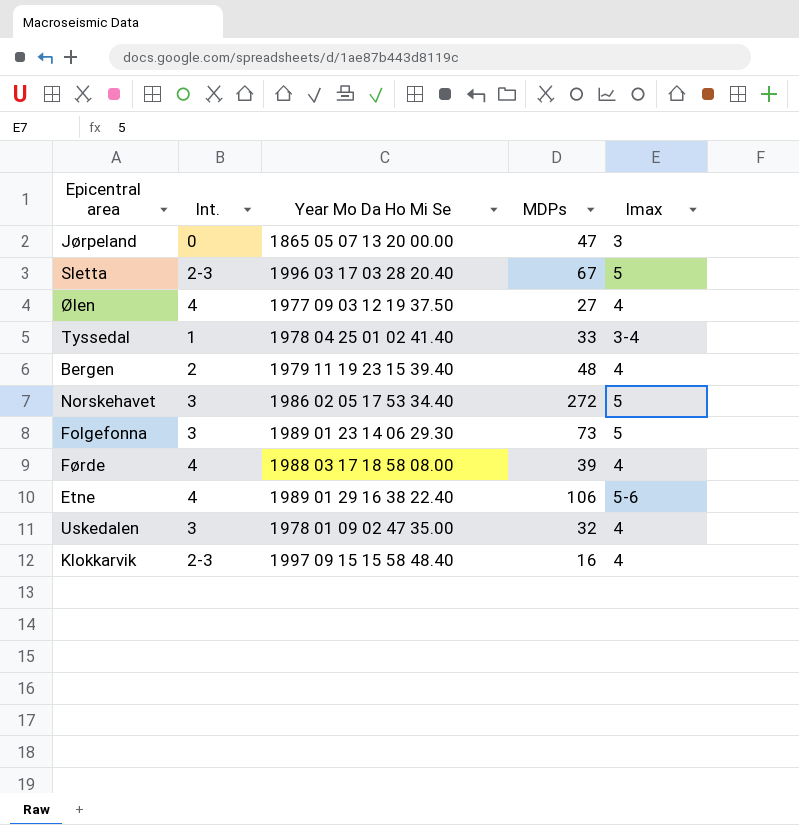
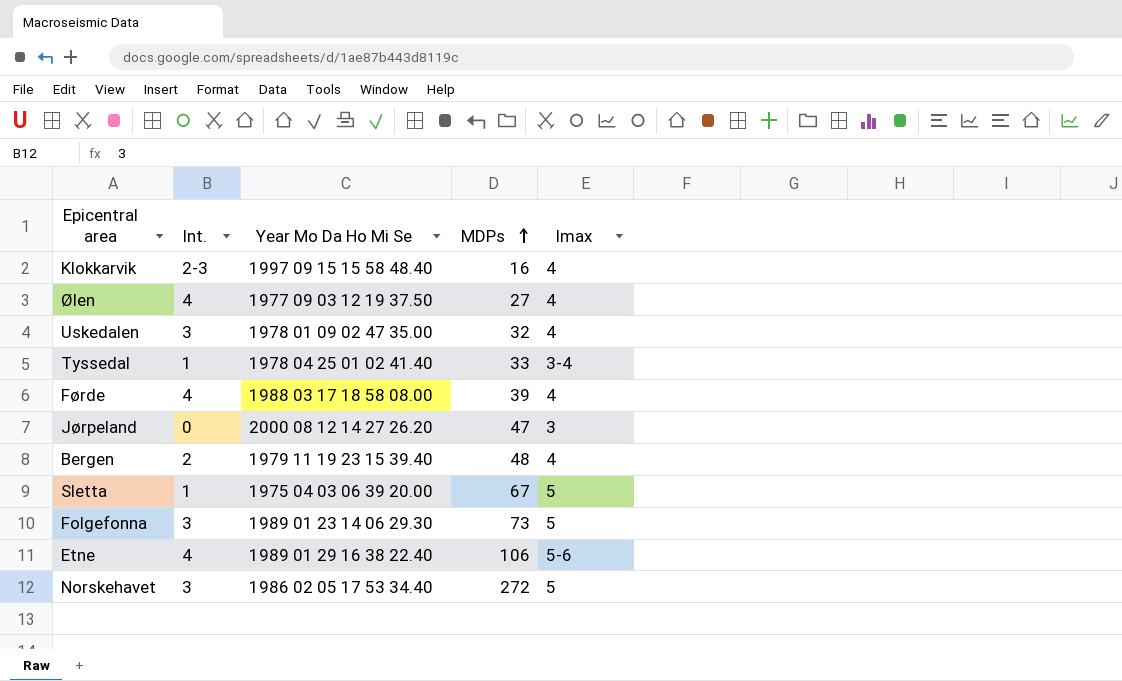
row order: none -> MDPs ascending
Jørpeland | Year Mo Da Ho Mi Se: 1865 05 07 13 20 00.00 -> 2000 08 12 14 27 26.20
Sletta | Int.: 2-3 -> 1
Sletta | Year Mo Da Ho Mi Se: 1996 03 17 03 28 20.40 -> 1975 04 03 06 39 20.00

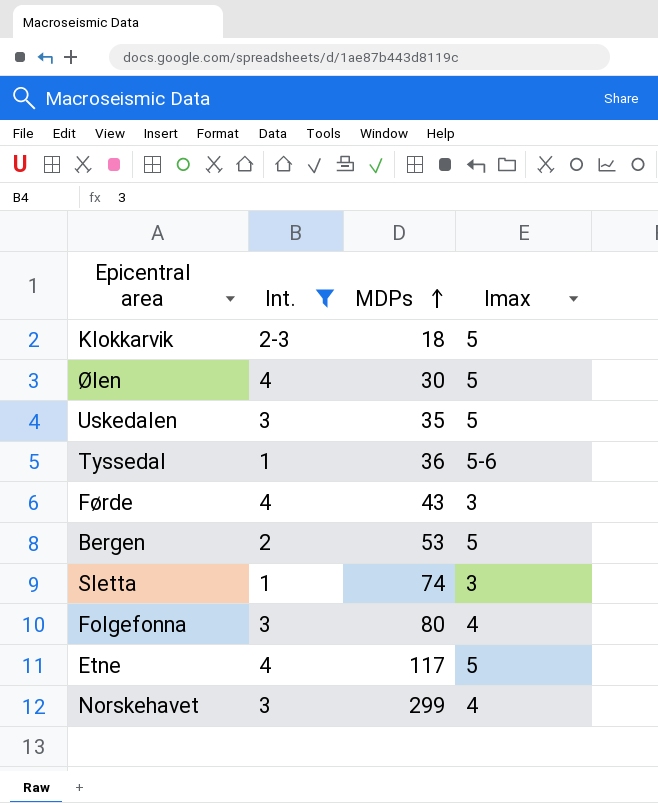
filter: none -> Int. != 0
column Year Mo Da Ho Mi Se | position: 3 -> none
Klokkarvik | MDPs: 16 -> 18
Klokkarvik | Imax: 4 -> 5
Ølen | MDPs: 27 -> 30
Ølen | Imax: 4 -> 5
Uskedalen | MDPs: 32 -> 35
Uskedalen | Imax: 4 -> 5
Tyssedal | MDPs: 33 -> 36
Tyssedal | Imax: 3-4 -> 5-6
Førde | MDPs: 39 -> 43
Førde | Imax: 4 -> 3
Bergen | MDPs: 48 -> 53
Bergen | Imax: 4 -> 5
Sletta | MDPs: 67 -> 74
Sletta | Imax: 5 -> 3
Folgefonna | MDPs: 73 -> 80
Folgefonna | Imax: 5 -> 4
Etne | MDPs: 106 -> 117
Etne | Imax: 5-6 -> 5
Norskehavet | MDPs: 272 -> 299
Norskehavet | Imax: 5 -> 4

